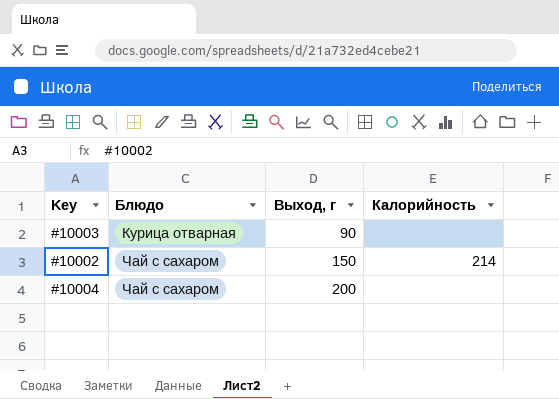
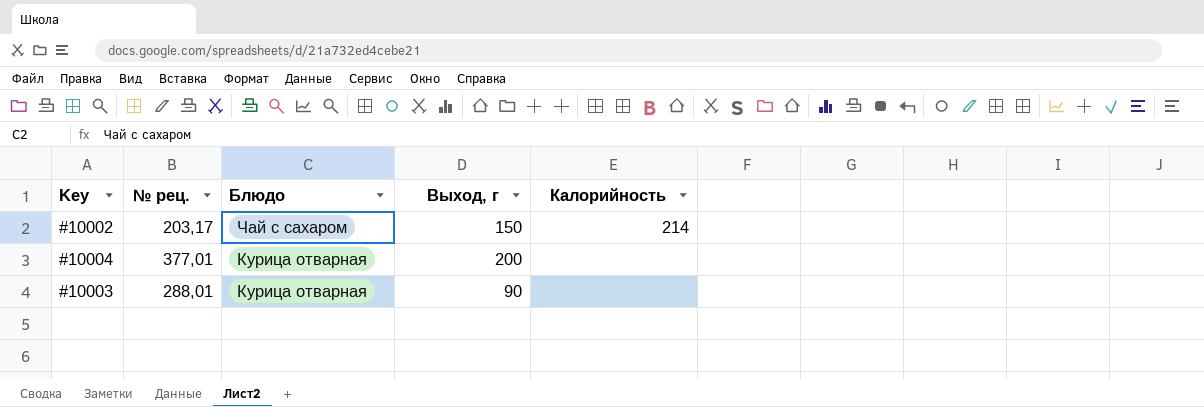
row order: Блюдо ascending -> Блюдо descending
column № рец. | position: none -> 2
#10004 | Блюдо: Чай с сахаром -> Курица отварная

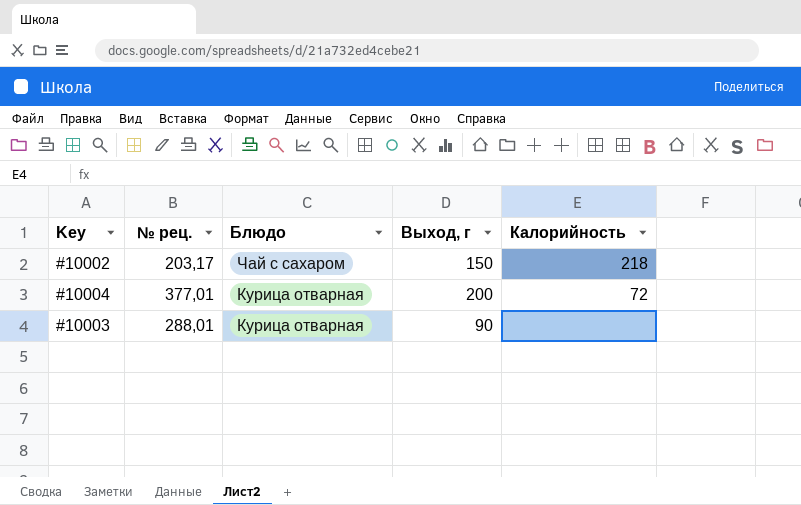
#10002 | Калорийность: 214 -> 218
#10004 | Калорийность: none -> 72

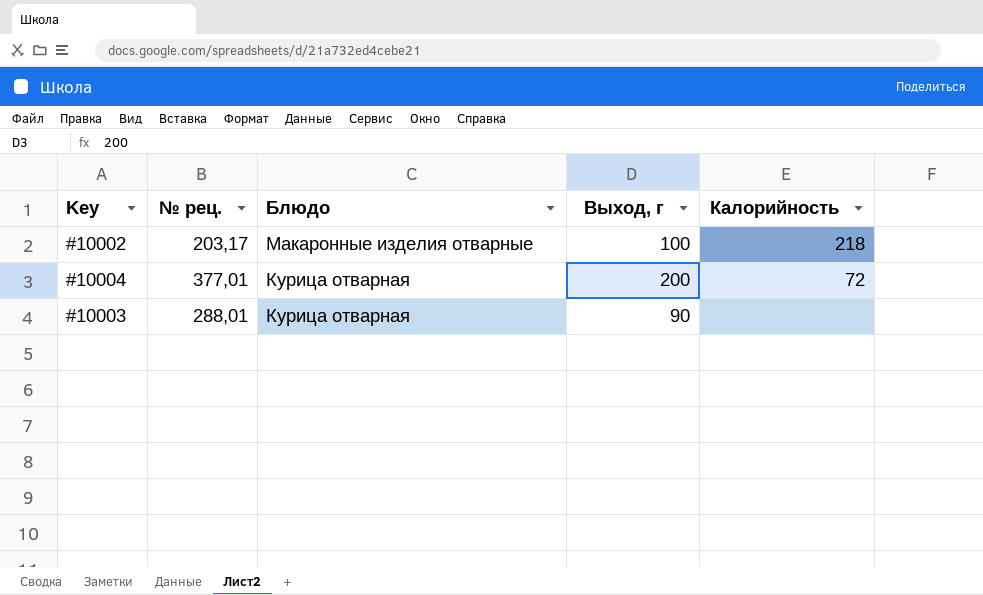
#10002 | Блюдо: Чай с сахаром -> Макаронные изделия отварные
#10002 | Выход, г: 150 -> 100

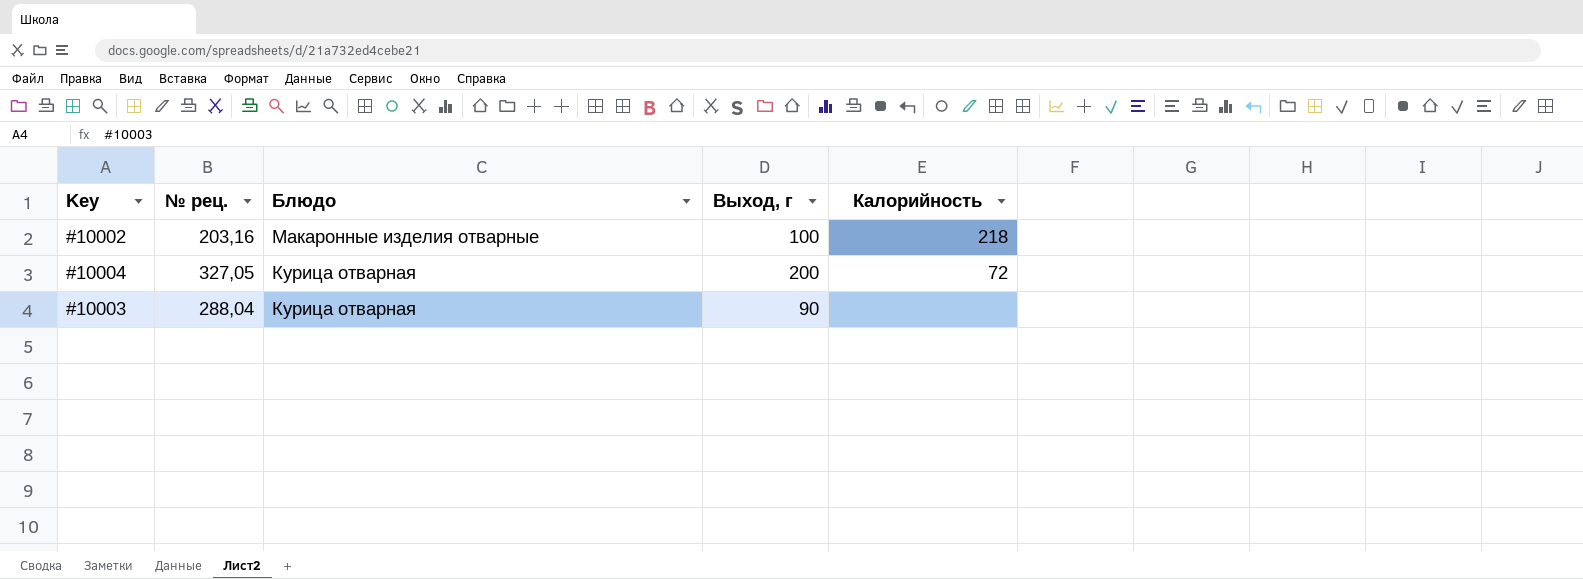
#10002 | № рец.: 203,17 -> 203,16
#10004 | № рец.: 377,01 -> 327,05
#10003 | № рец.: 288,01 -> 288,04

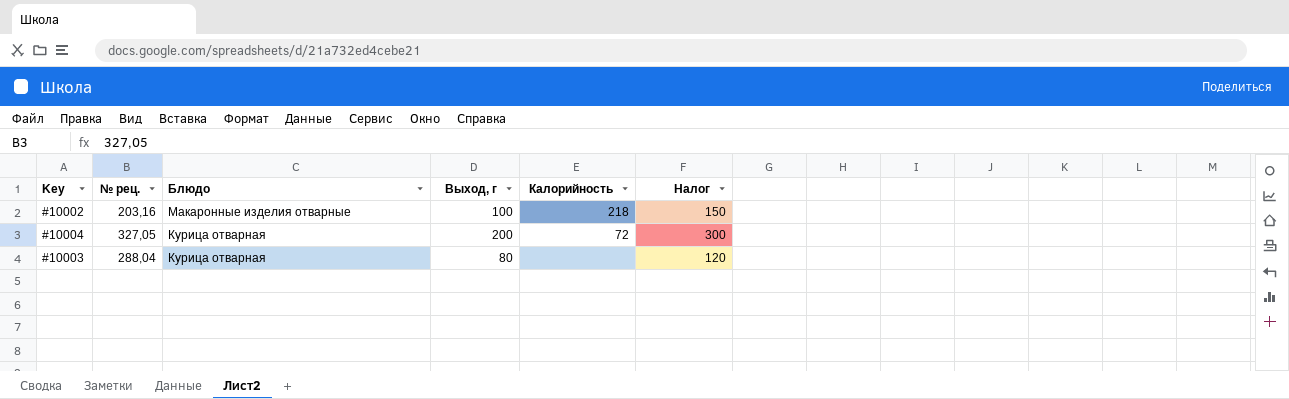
column Налог | formula: none -> [Выход, г] * 1,5
#10003 | Выход, г: 90 -> 80

